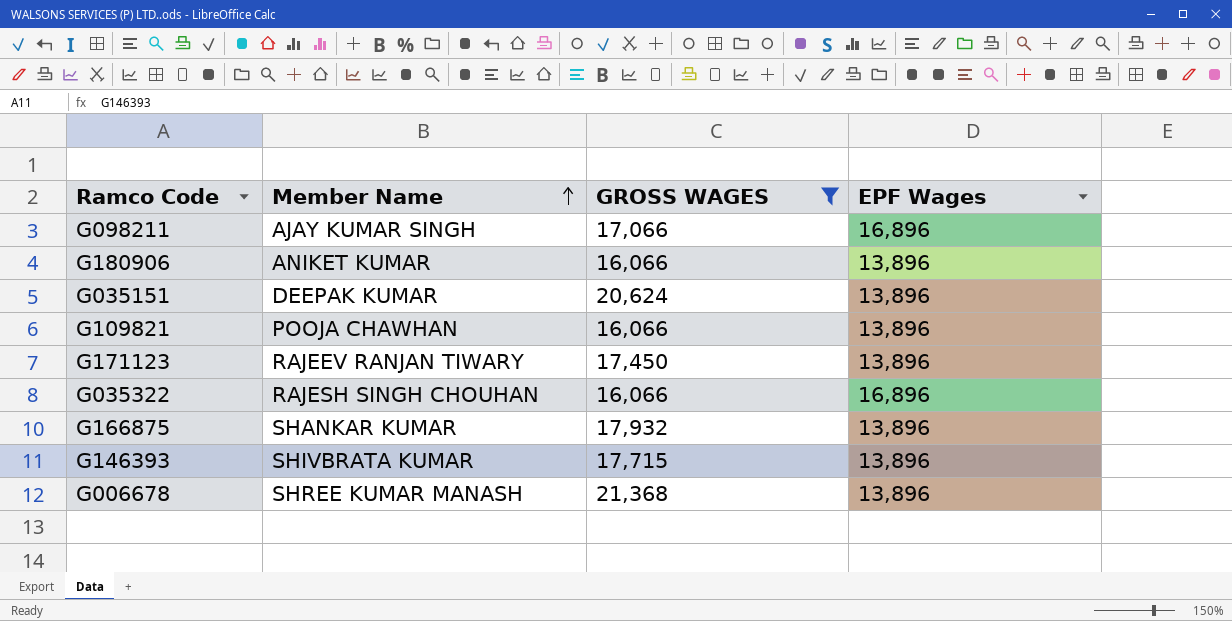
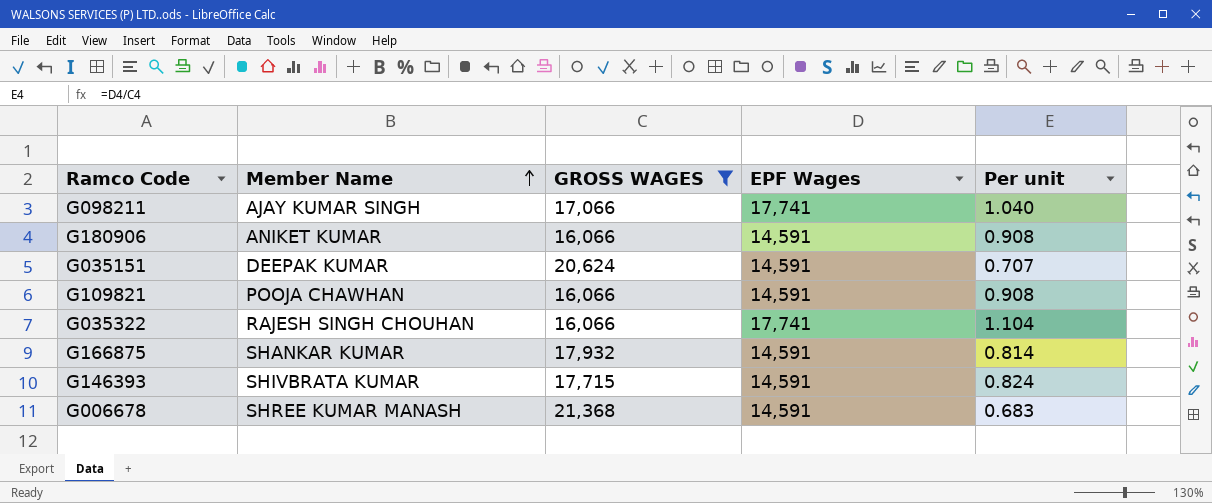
column Per unit | formula: none -> [EPF Wages] / [GROSS WAGES]
row G171123: RAJEEV RANJAN TIWARY | 17,450 | 13,896 -> none
G098211 | EPF Wages: 16,896 -> 17,741
G180906 | EPF Wages: 13,896 -> 14,591
G035151 | EPF Wages: 13,896 -> 14,591
G109821 | EPF Wages: 13,896 -> 14,591
G035322 | EPF Wages: 16,896 -> 17,741
G166875 | EPF Wages: 13,896 -> 14,591
G146393 | EPF Wages: 13,896 -> 14,591
G006678 | EPF Wages: 13,896 -> 14,591

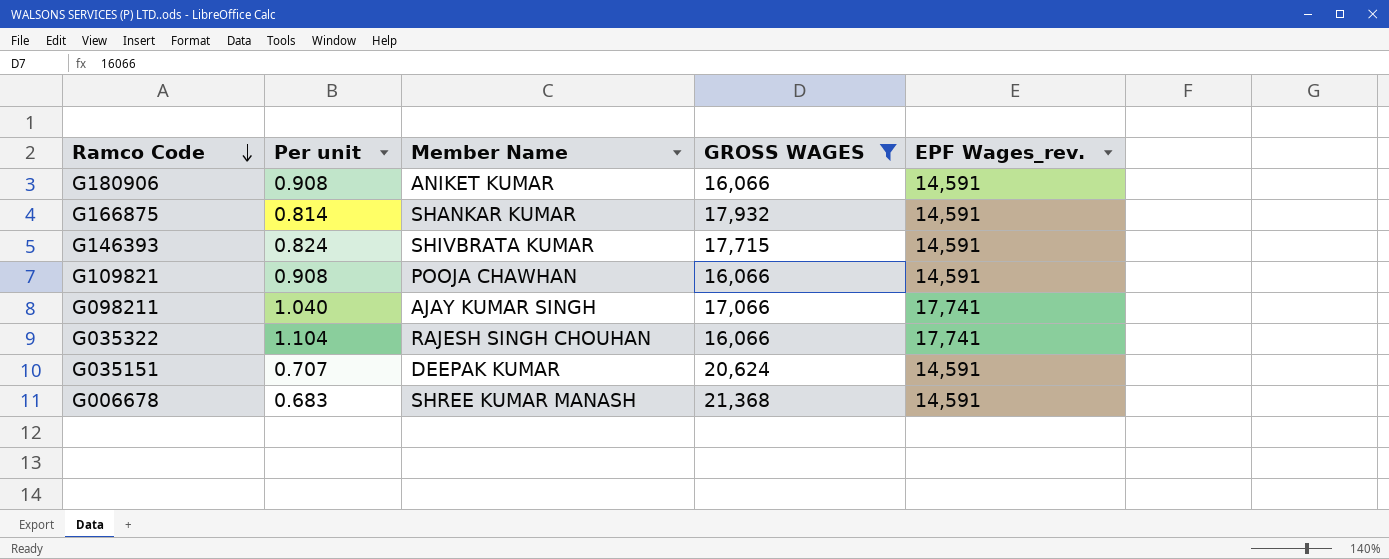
row order: Member Name ascending -> Ramco Code descending
column Per unit | position: 5 -> 2
column name: EPF Wages -> EPF Wages_rev.

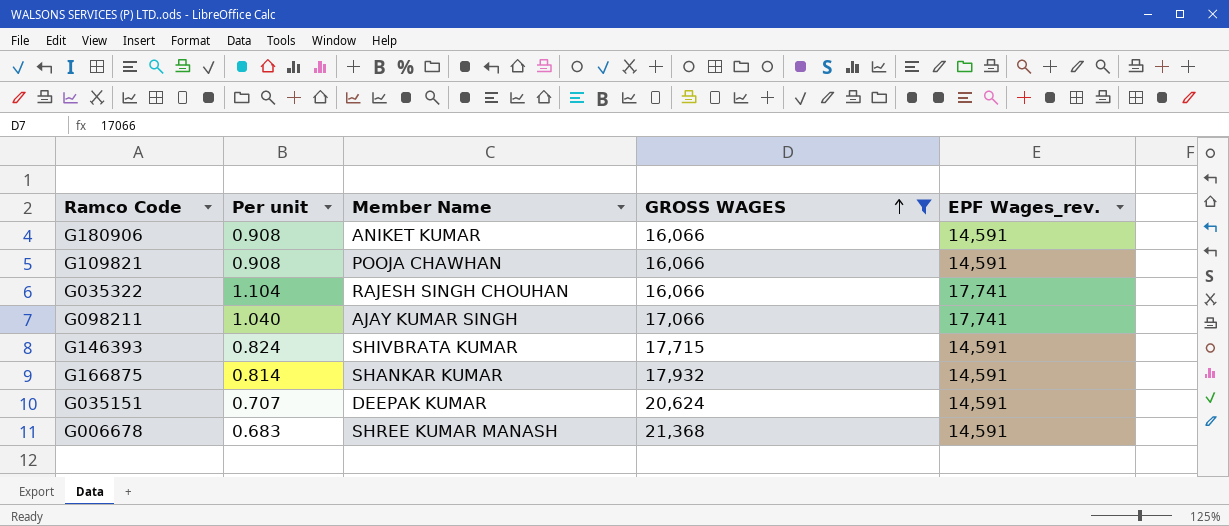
row order: Ramco Code descending -> GROSS WAGES ascending

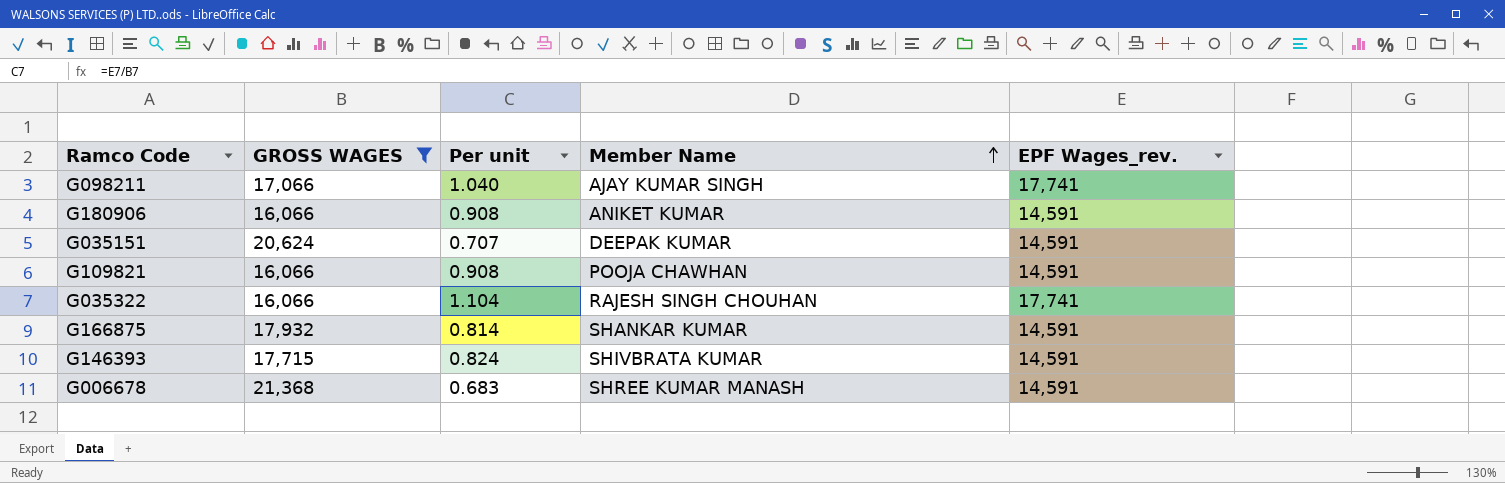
row order: GROSS WAGES ascending -> Member Name ascending
column GROSS WAGES | position: 4 -> 2

